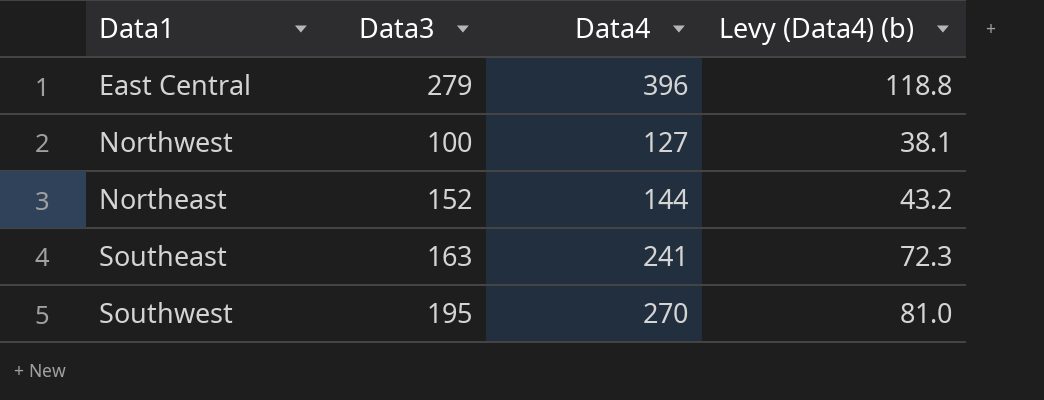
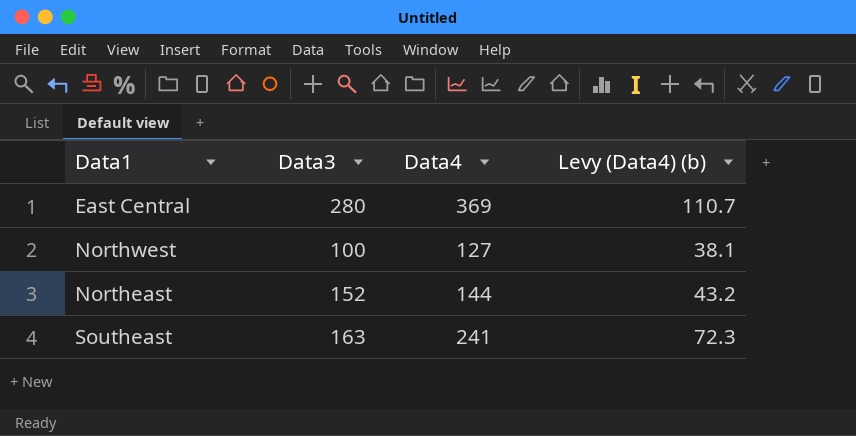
row Southwest: 195 | 270 | 81.0 -> none
East Central | Data3: 279 -> 280
East Central | Data4: 396 -> 369
East Central | Levy (Data4) (b): 118.8 -> 110.7

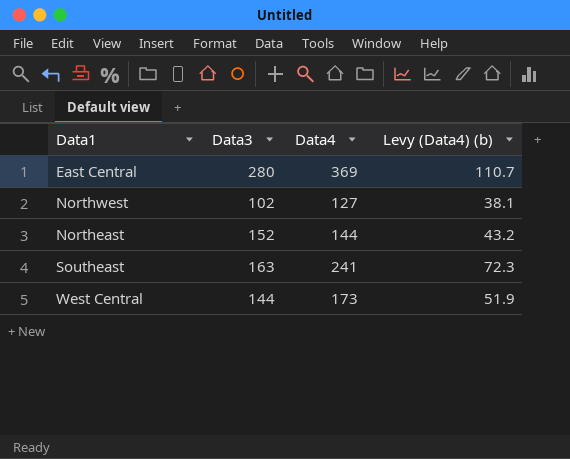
Northwest | Data3: 100 -> 102
row West Central: none -> 144 | 173 | 51.9

